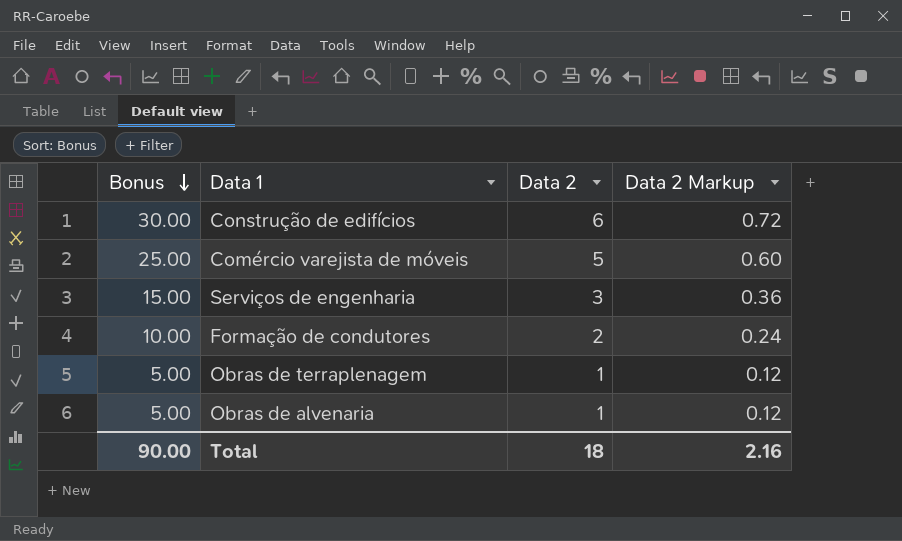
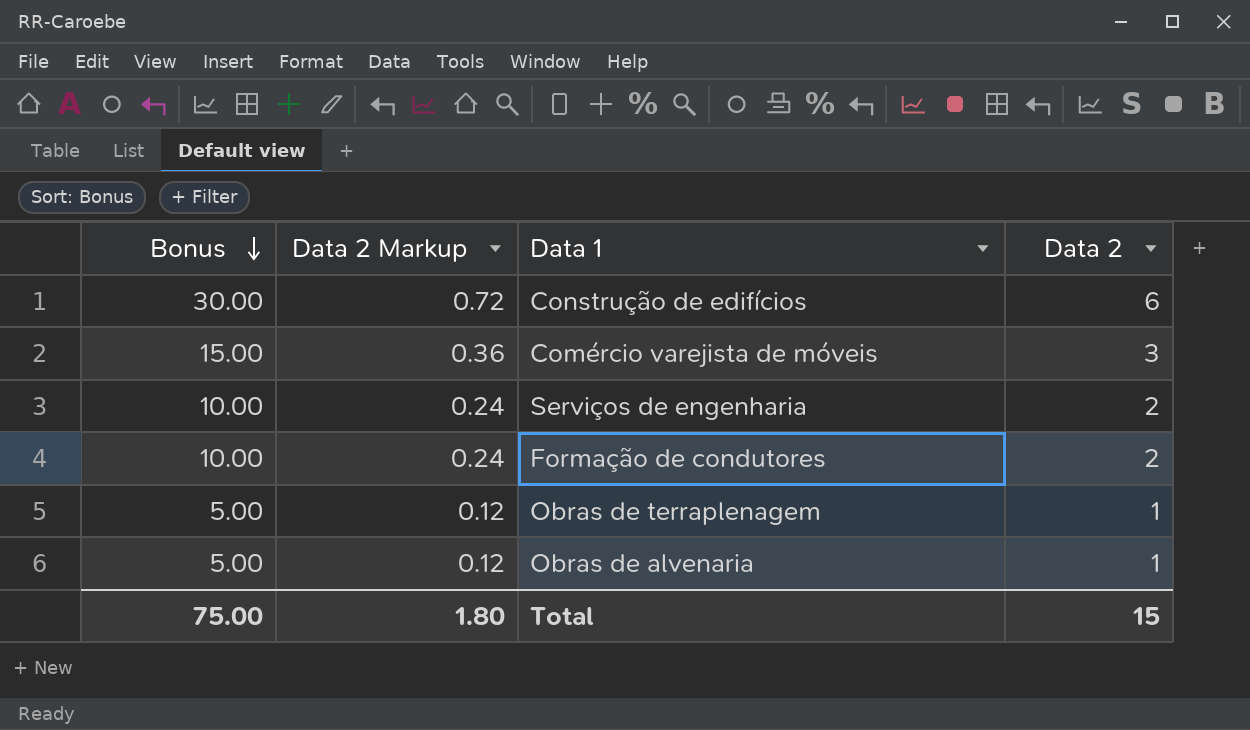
column Data 2 Markup | position: 4 -> 2
Comércio varejista de móveis | Bonus: 25.00 -> 15.00
Comércio varejista de móveis | Data 2 Markup: 0.60 -> 0.36
Comércio varejista de móveis | Data 2: 5 -> 3
Serviços de engenharia | Bonus: 15.00 -> 10.00
Serviços de engenharia | Data 2 Markup: 0.36 -> 0.24
Serviços de engenharia | Data 2: 3 -> 2
Total | Bonus: 90.00 -> 75.00
Total | Data 2 Markup: 2.16 -> 1.80
Total | Data 2: 18 -> 15

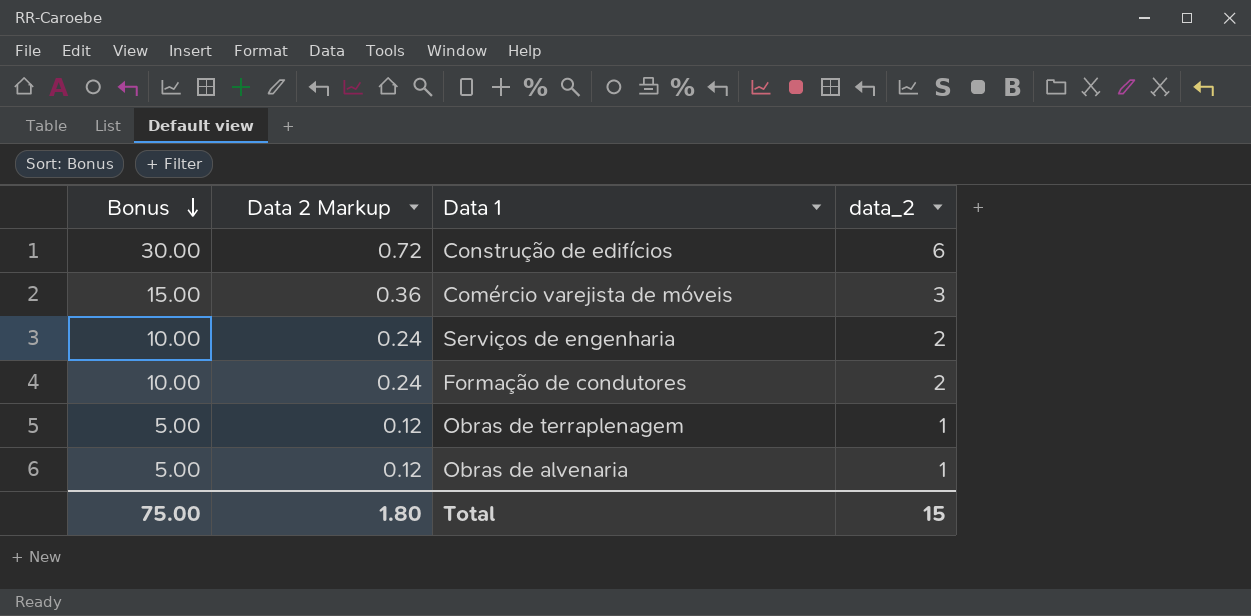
column name: Data 2 -> data_2

